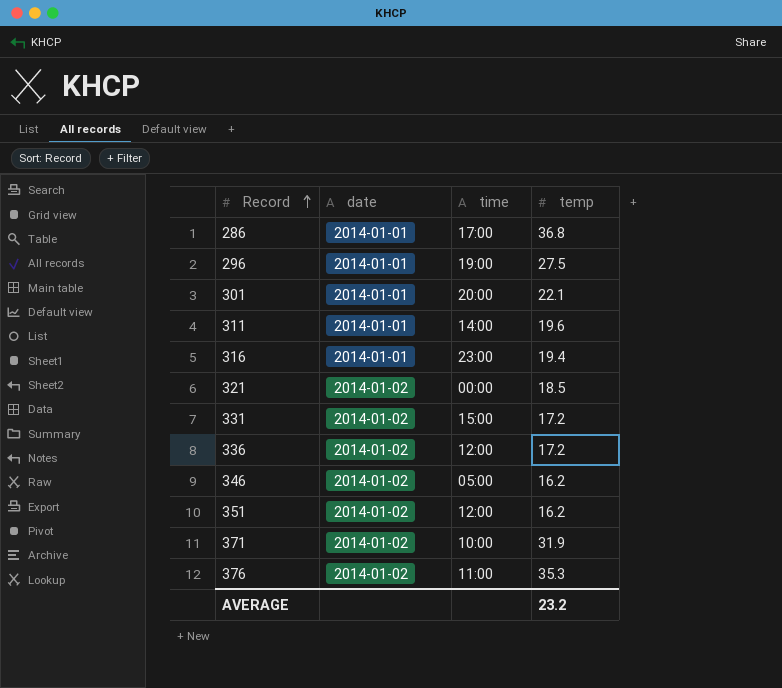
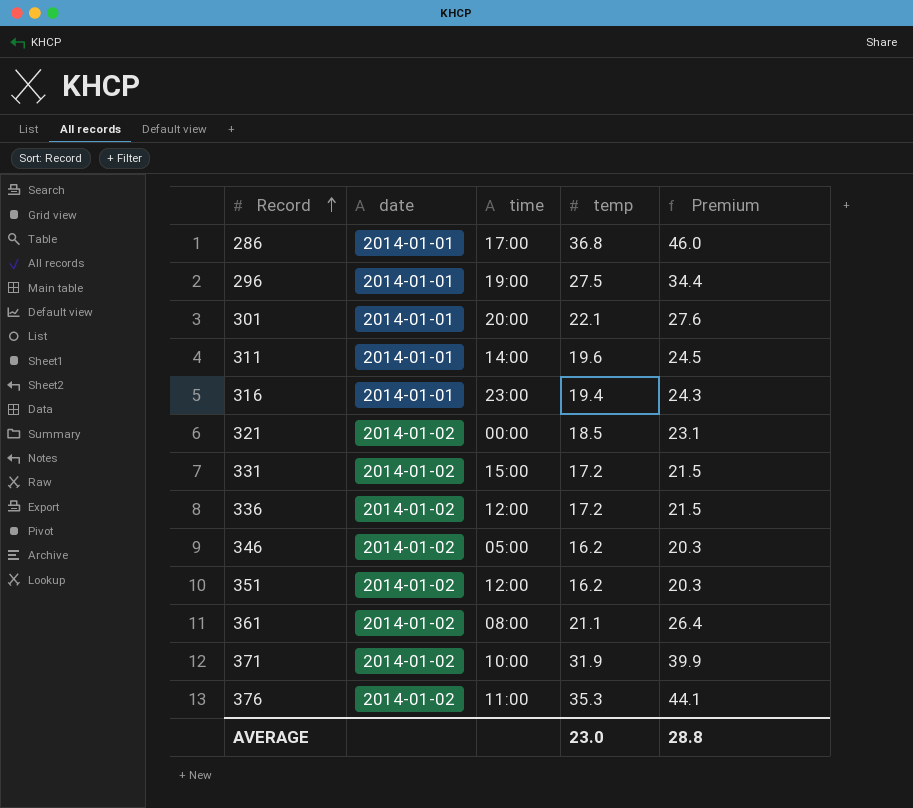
column Premium | formula: none -> [temp] * 1.25
row 361: none -> 2014-01-02 | 08:00 | 21.1 | 26.4
AVERAGE | temp: 23.2 -> 23.0

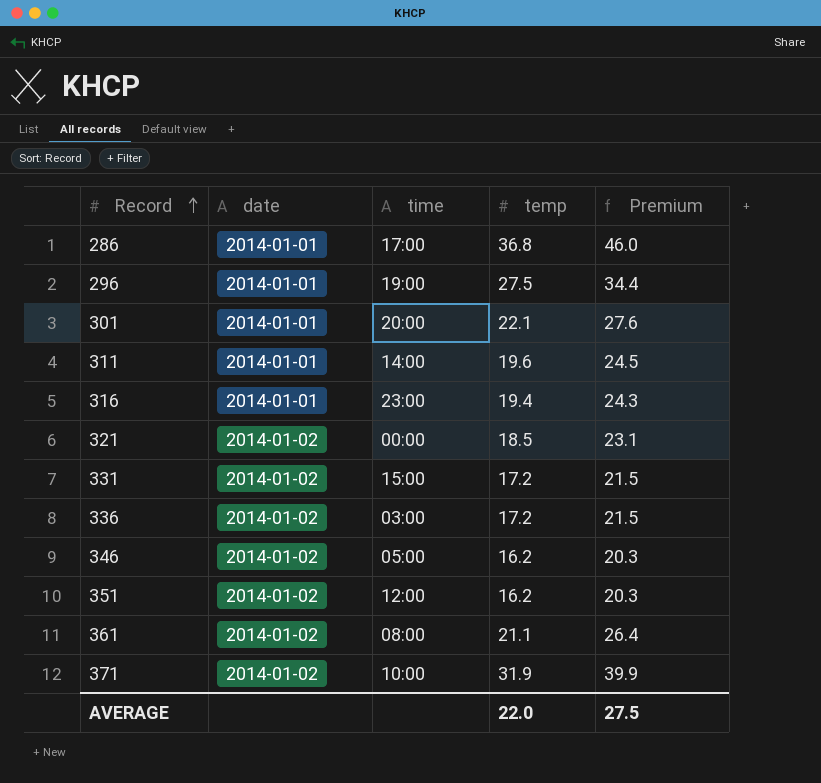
row 376: 2014-01-02 | 11:00 | 35.3 | 44.1 -> none
336 | time: 12:00 -> 03:00
AVERAGE | temp: 23.0 -> 22.0
AVERAGE | Premium: 28.8 -> 27.5

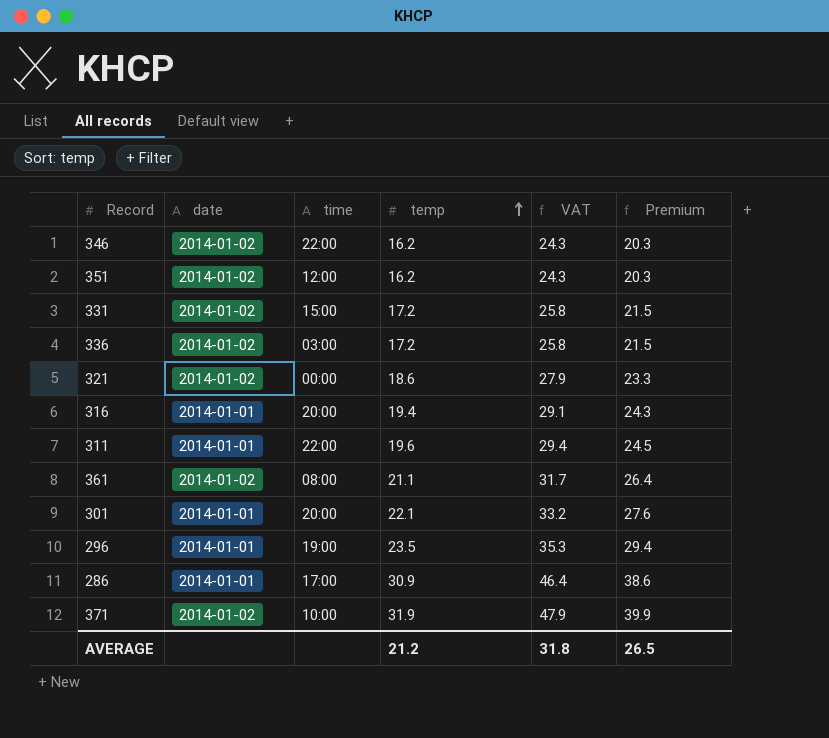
row order: Record ascending -> temp ascending
column VAT | formula: none -> [temp] * 1.5
346 | time: 05:00 -> 22:00
321 | temp: 18.5 -> 18.6
321 | Premium: 23.1 -> 23.3
316 | time: 23:00 -> 20:00
311 | time: 14:00 -> 22:00
296 | temp: 27.5 -> 23.5
296 | Premium: 34.4 -> 29.4
286 | temp: 36.8 -> 30.9
286 | Premium: 46.0 -> 38.6
AVERAGE | temp: 22.0 -> 21.2
AVERAGE | Premium: 27.5 -> 26.5

